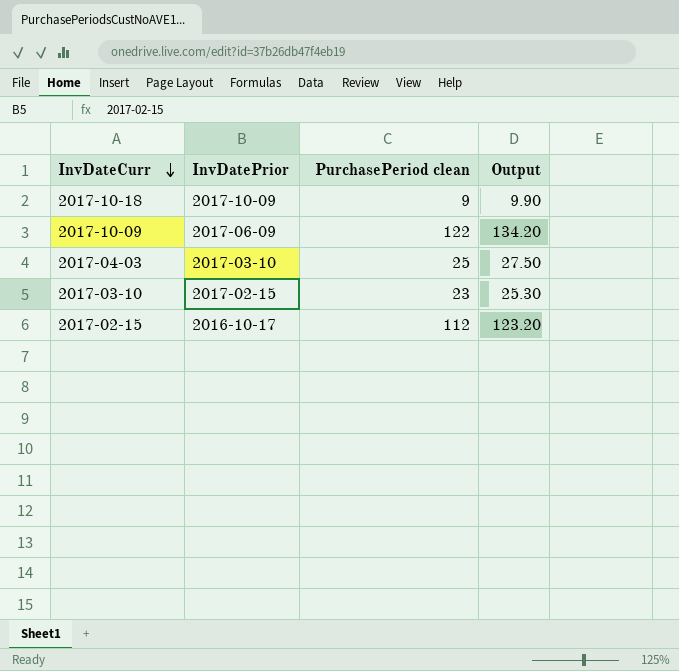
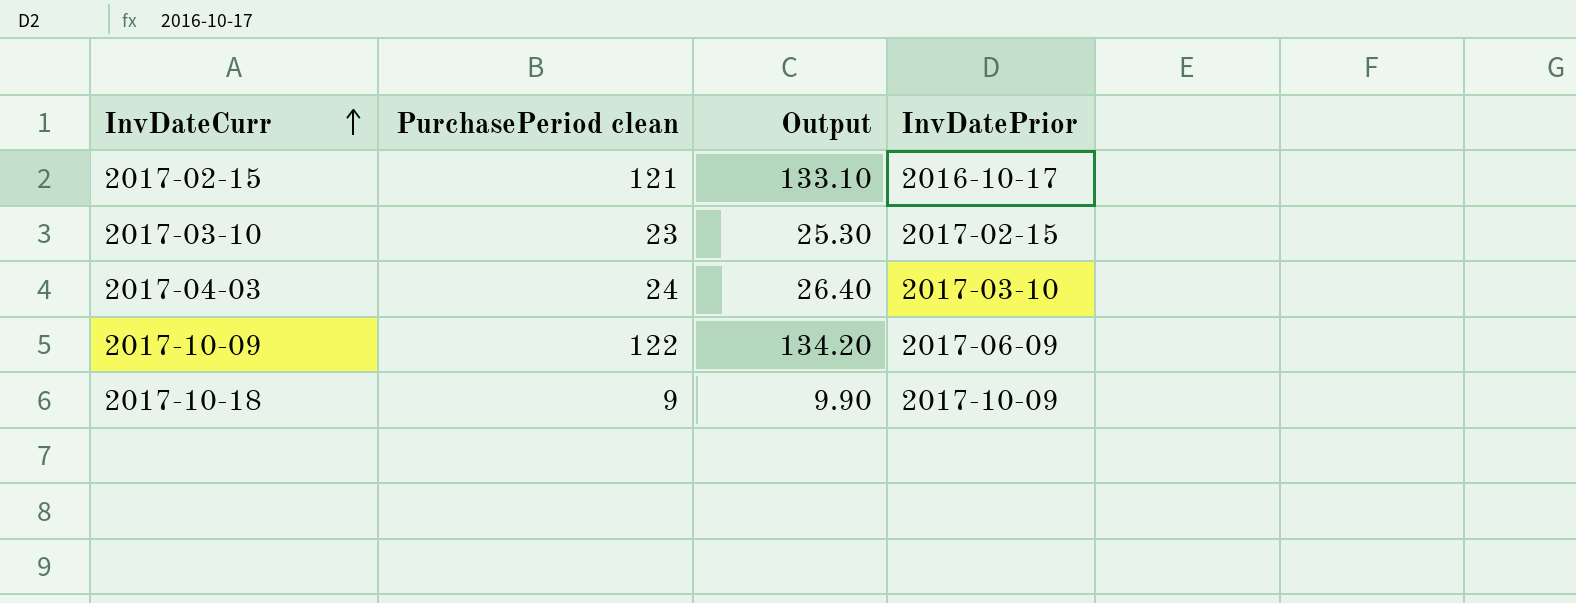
row order: InvDateCurr descending -> InvDateCurr ascending
column InvDatePrior | position: 2 -> 4
2017-02-15 | PurchasePeriod clean: 112 -> 121
2017-02-15 | Output: 123.20 -> 133.10
2017-04-03 | PurchasePeriod clean: 25 -> 24
2017-04-03 | Output: 27.50 -> 26.40

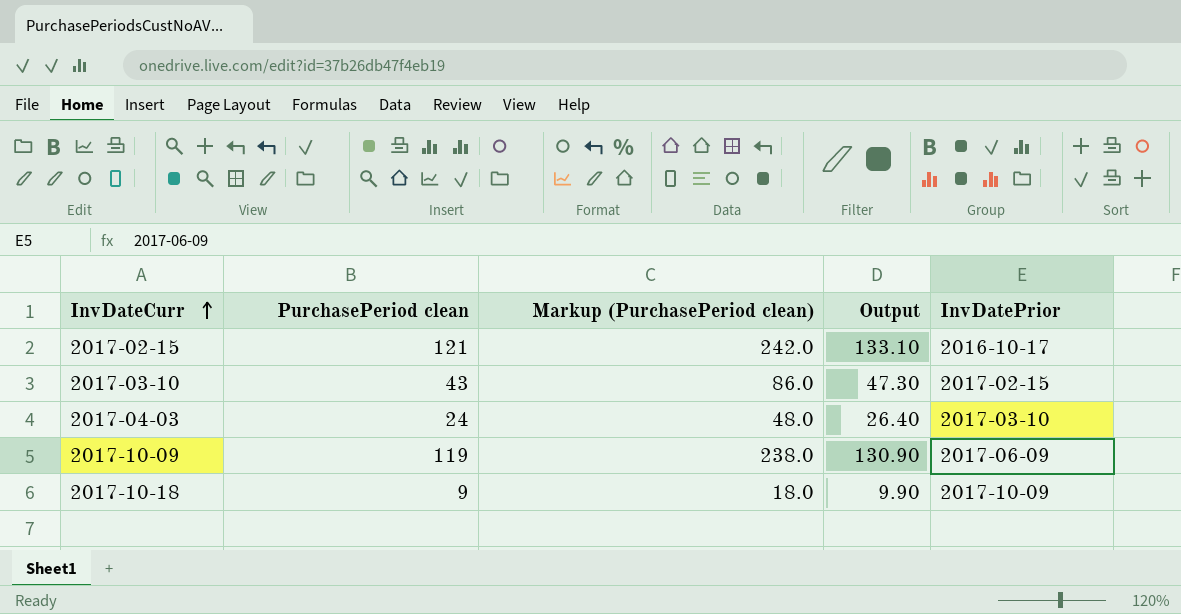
column Markup (PurchasePeriod clean) | formula: none -> [PurchasePeriod clean] * 2
2017-03-10 | PurchasePeriod clean: 23 -> 43
2017-03-10 | Output: 25.30 -> 47.30
2017-10-09 | PurchasePeriod clean: 122 -> 119
2017-10-09 | Output: 134.20 -> 130.90

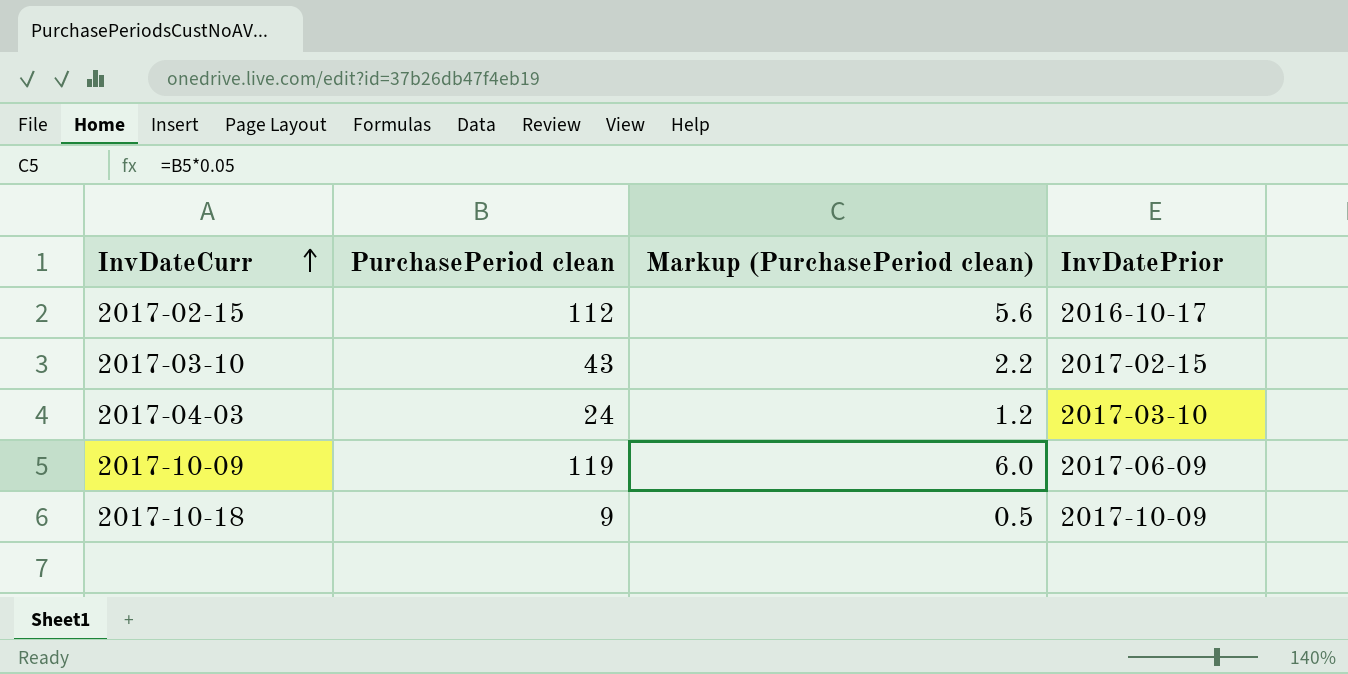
column Output | formula: [PurchasePeriod clean] * 1.1 -> none
column Markup (PurchasePeriod clean) | formula: [PurchasePeriod clean] * 2 -> [PurchasePeriod clean] * 0.05
2017-02-15 | PurchasePeriod clean: 121 -> 112

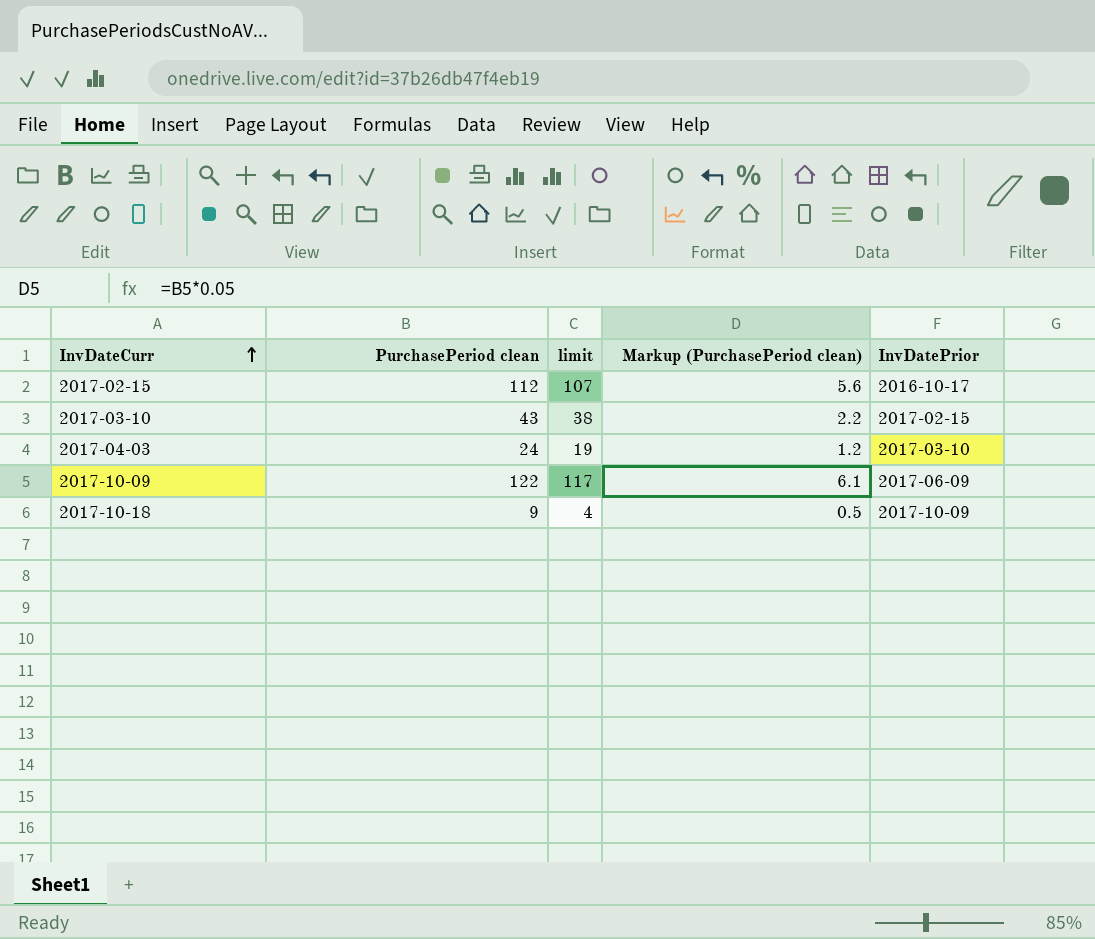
column limit | formula: none -> [PurchasePeriod clean] - 5
2017-10-09 | PurchasePeriod clean: 119 -> 122
2017-10-09 | Markup (PurchasePeriod clean): 6.0 -> 6.1

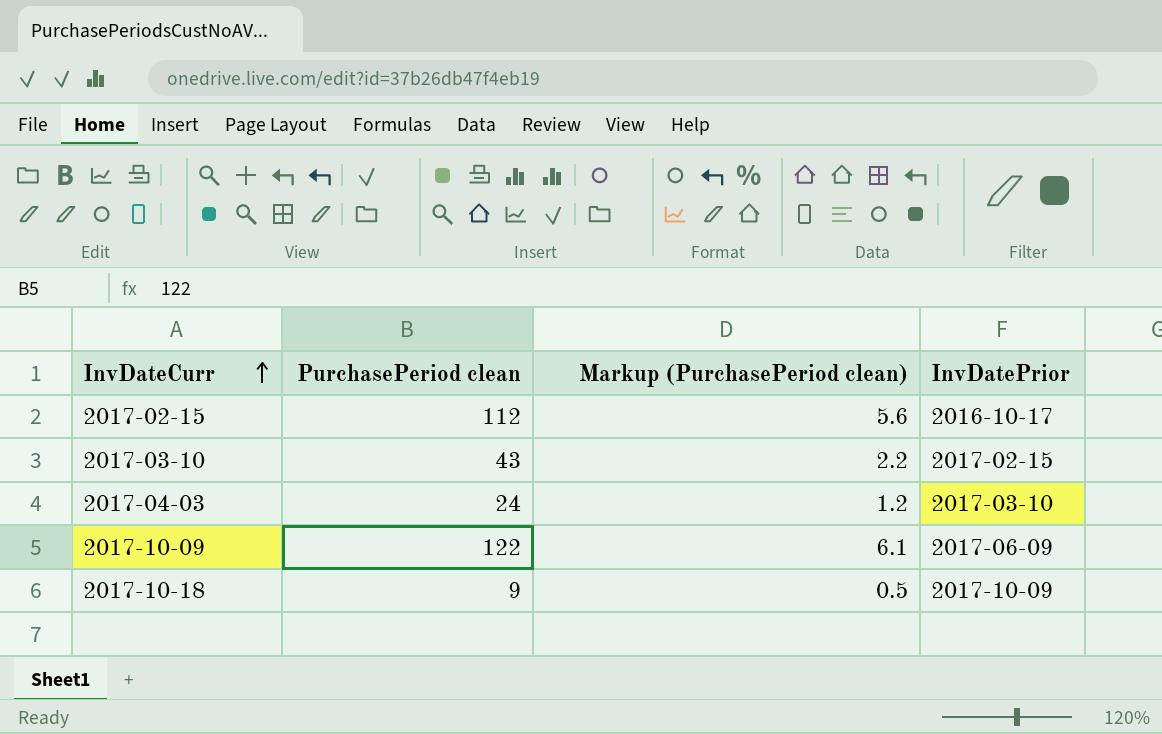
column limit | formula: [PurchasePeriod clean] - 5 -> none

